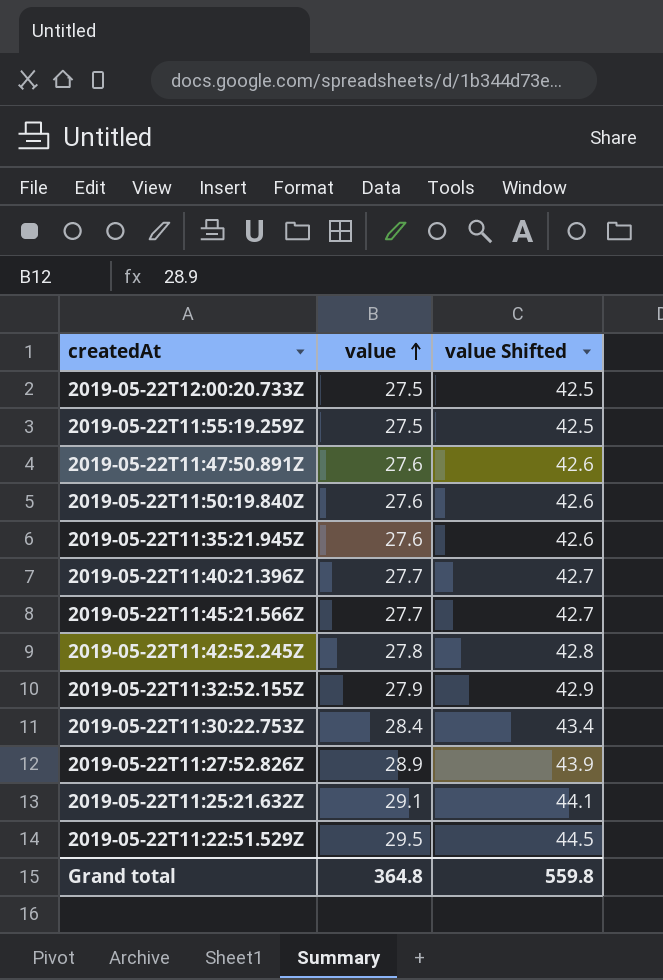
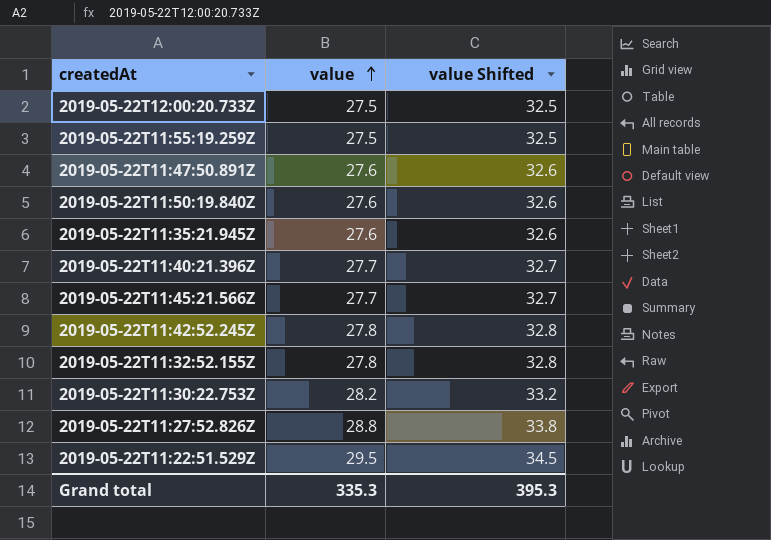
column value Shifted | formula: [value] + 15 -> [value] + 5
row 2019-05-22T11:25:21.632Z: 29.1 | 44.1 -> none
2019-05-22T11:32:52.155Z | value: 27.9 -> 27.8
2019-05-22T11:30:22.753Z | value: 28.4 -> 28.2
2019-05-22T11:27:52.826Z | value: 28.9 -> 28.8
Grand total | value: 364.8 -> 335.3
Grand total | value Shifted: 559.8 -> 395.3

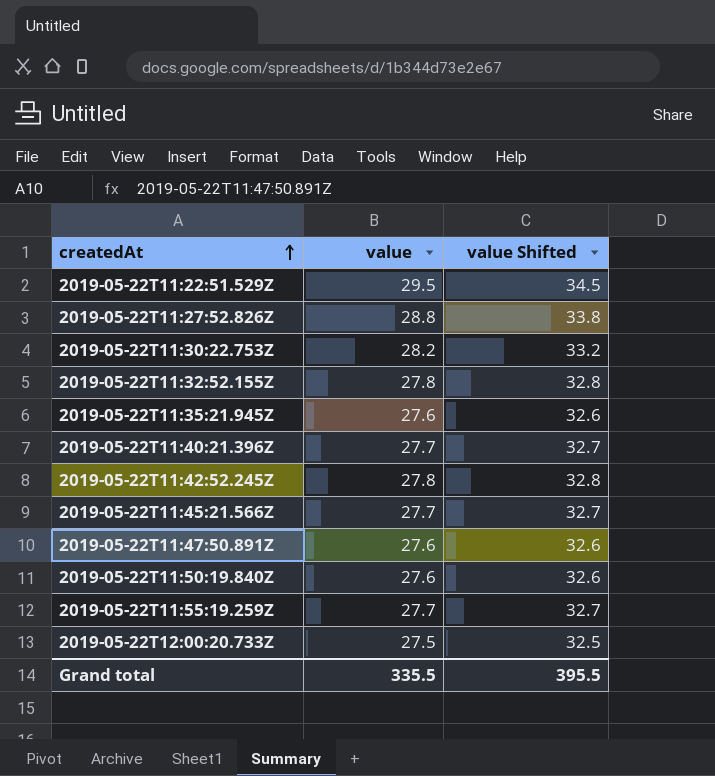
row order: value ascending -> createdAt ascending
2019-05-22T11:55:19.259Z | value: 27.5 -> 27.7
2019-05-22T11:55:19.259Z | value Shifted: 32.5 -> 32.7
Grand total | value: 335.3 -> 335.5
Grand total | value Shifted: 395.3 -> 395.5

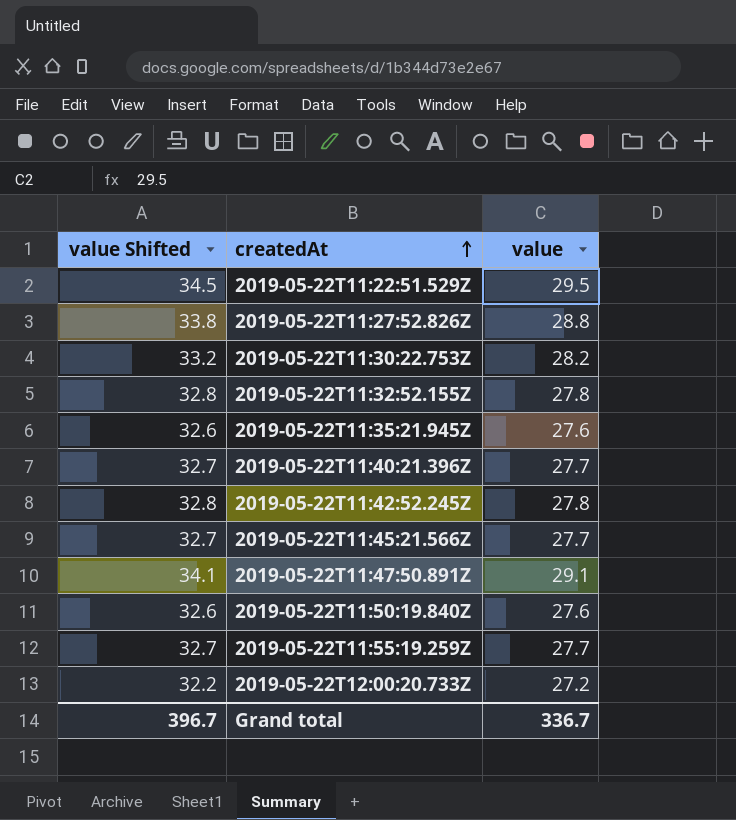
column value Shifted | position: 3 -> 1
2019-05-22T11:47:50.891Z | value Shifted: 32.6 -> 34.1
2019-05-22T11:47:50.891Z | value: 27.6 -> 29.1
2019-05-22T12:00:20.733Z | value Shifted: 32.5 -> 32.2
2019-05-22T12:00:20.733Z | value: 27.5 -> 27.2
Grand total | value Shifted: 395.5 -> 396.7
Grand total | value: 335.5 -> 336.7

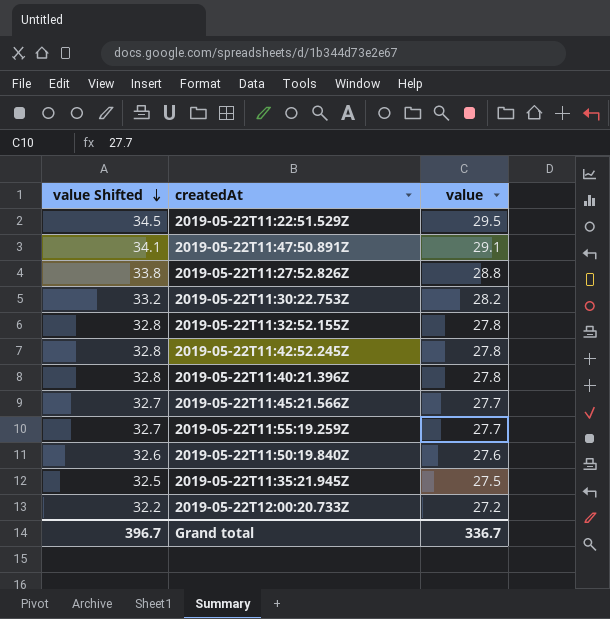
row order: createdAt ascending -> value Shifted descending
2019-05-22T11:40:21.396Z | value Shifted: 32.7 -> 32.8
2019-05-22T11:40:21.396Z | value: 27.7 -> 27.8
2019-05-22T11:35:21.945Z | value Shifted: 32.6 -> 32.5
2019-05-22T11:35:21.945Z | value: 27.6 -> 27.5

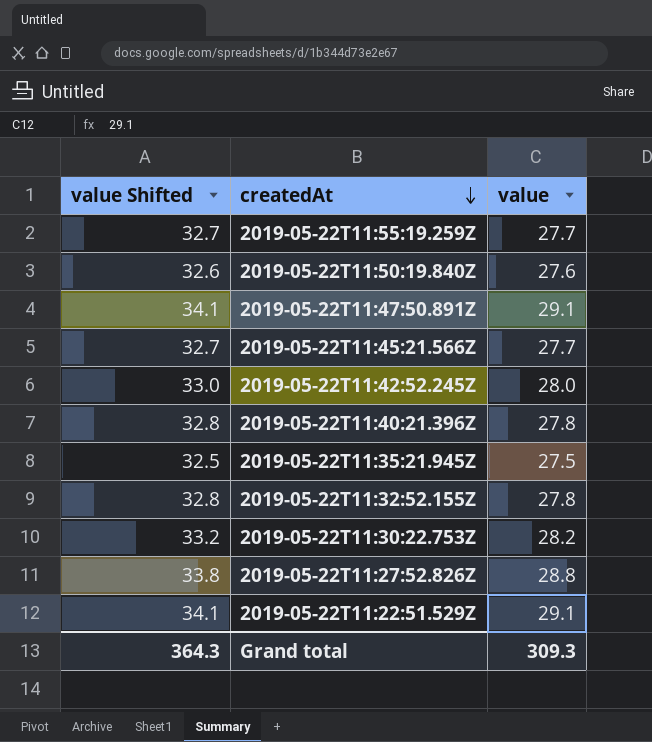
row order: value Shifted descending -> createdAt descending
row 2019-05-22T12:00:20.733Z: 32.2 | 27.2 -> none
2019-05-22T11:42:52.245Z | value Shifted: 32.8 -> 33.0
2019-05-22T11:42:52.245Z | value: 27.8 -> 28.0
2019-05-22T11:22:51.529Z | value Shifted: 34.5 -> 34.1
2019-05-22T11:22:51.529Z | value: 29.5 -> 29.1
Grand total | value Shifted: 396.7 -> 364.3
Grand total | value: 336.7 -> 309.3

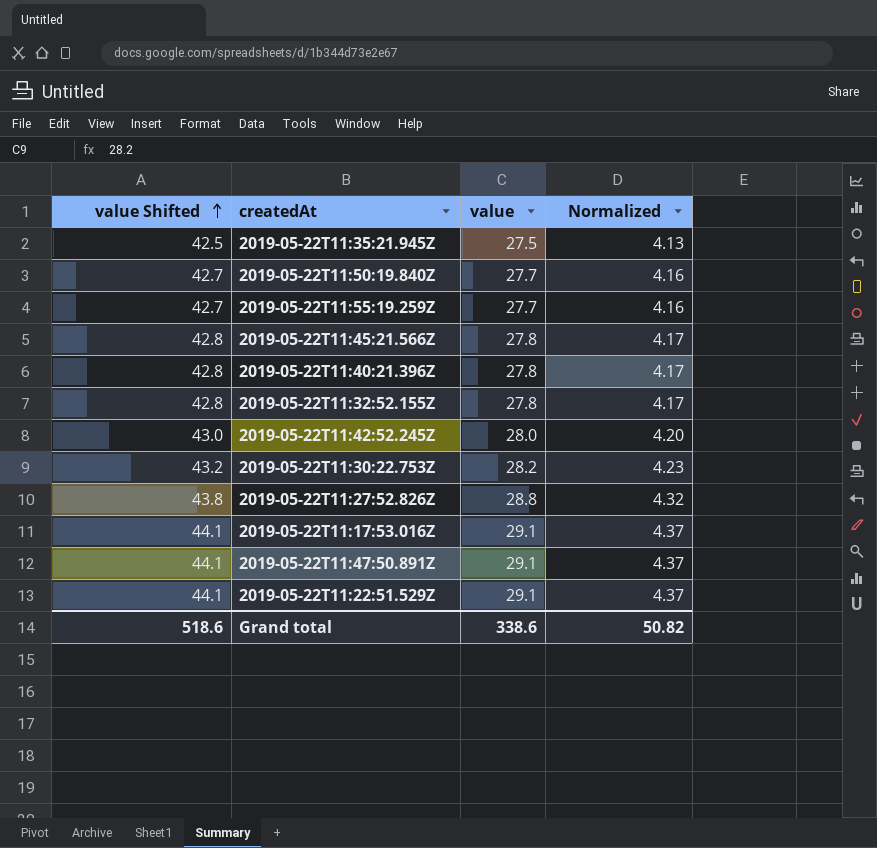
row order: createdAt descending -> value Shifted ascending
column value Shifted | formula: [value] + 5 -> [value] + 15
column Normalized | formula: none -> [value] * 0.15
2019-05-22T11:50:19.840Z | value: 27.6 -> 27.7
2019-05-22T11:45:21.566Z | value: 27.7 -> 27.8
row 2019-05-22T11:17:53.016Z: none -> 44.1 | 29.1 | 4.37
Grand total | value Shifted: 364.3 -> 518.6
Grand total | value: 309.3 -> 338.6

